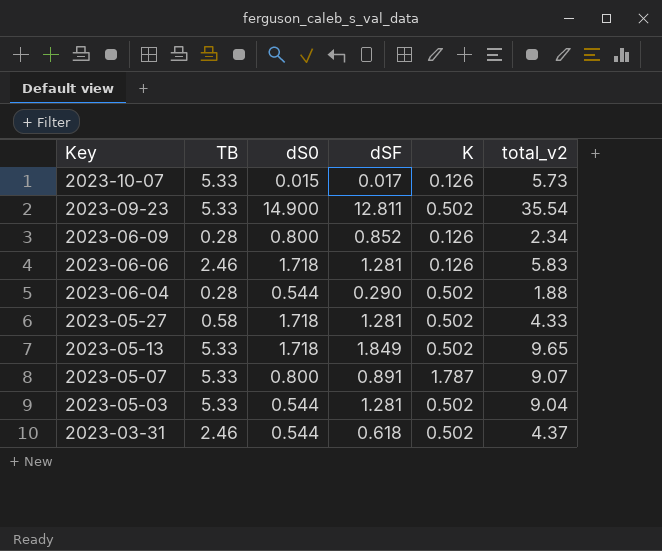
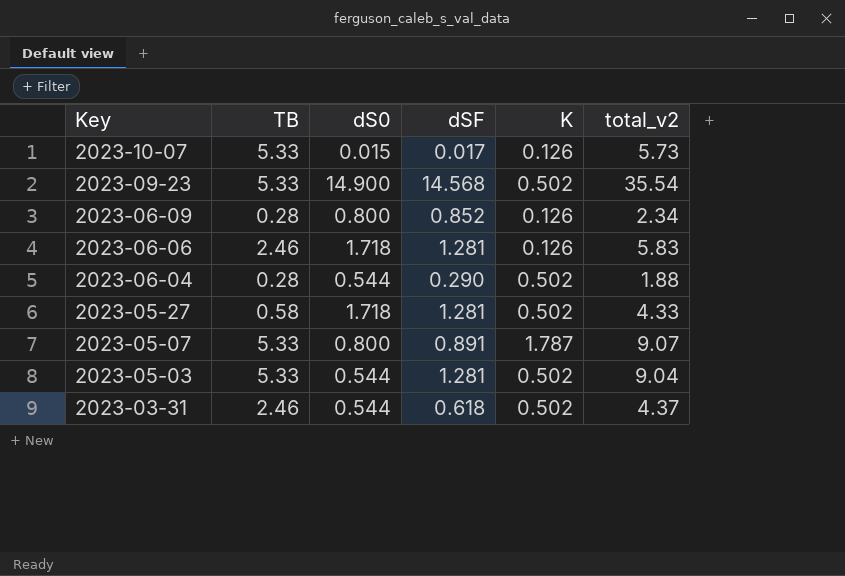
row 2023-05-13: 5.33 | 1.718 | 1.849 | 0.502 | 9.65 -> none
2023-09-23 | dSF: 12.811 -> 14.568

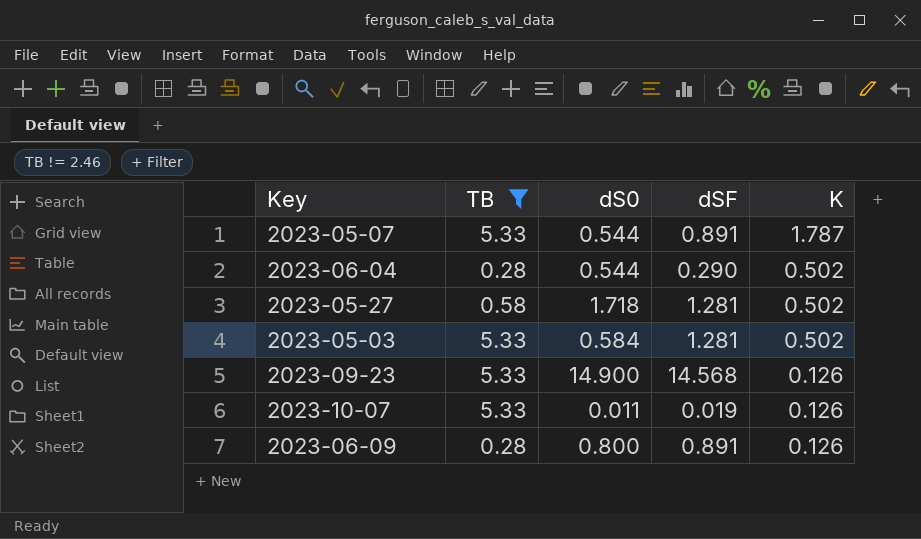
filter: none -> TB != 2.46
row order: Key descending -> K descending
column total_v2 | position: 6 -> none
2023-05-07 | dS0: 0.800 -> 0.544
2023-05-03 | dS0: 0.544 -> 0.584
2023-09-23 | K: 0.502 -> 0.126
2023-10-07 | dS0: 0.015 -> 0.011
2023-10-07 | dSF: 0.017 -> 0.019
2023-06-09 | dSF: 0.852 -> 0.891

